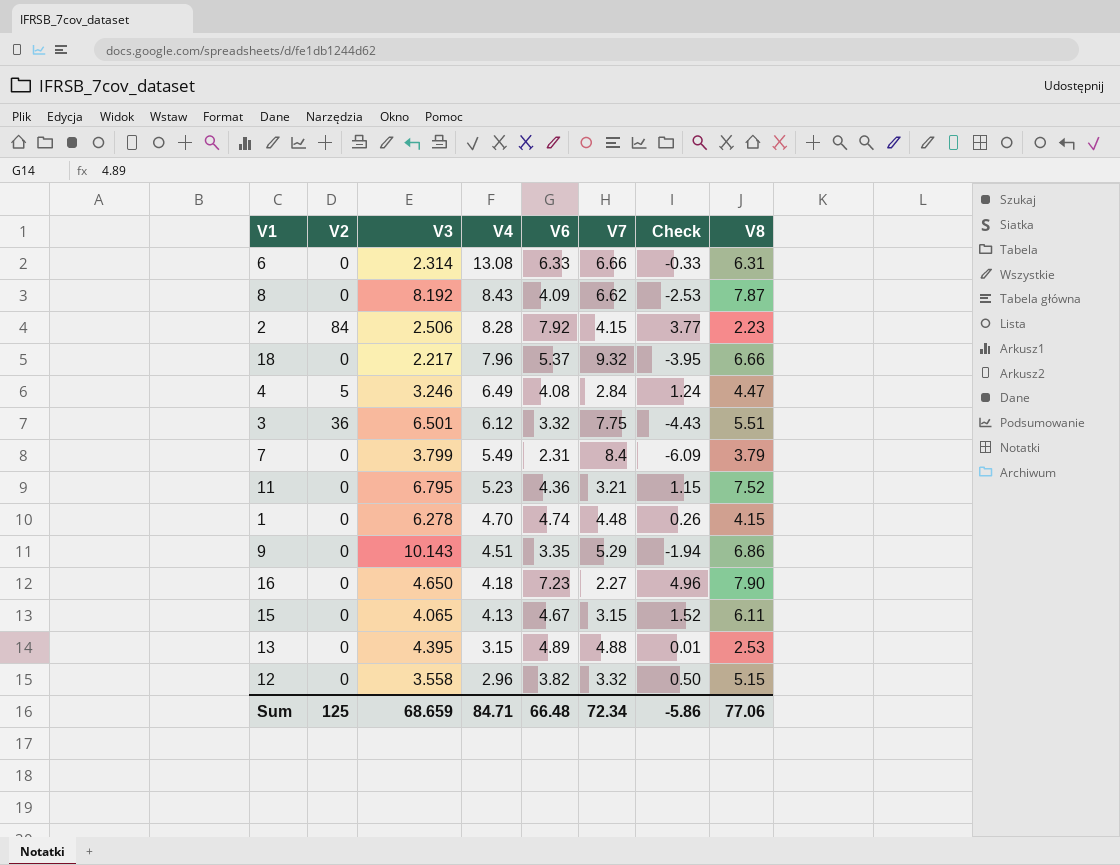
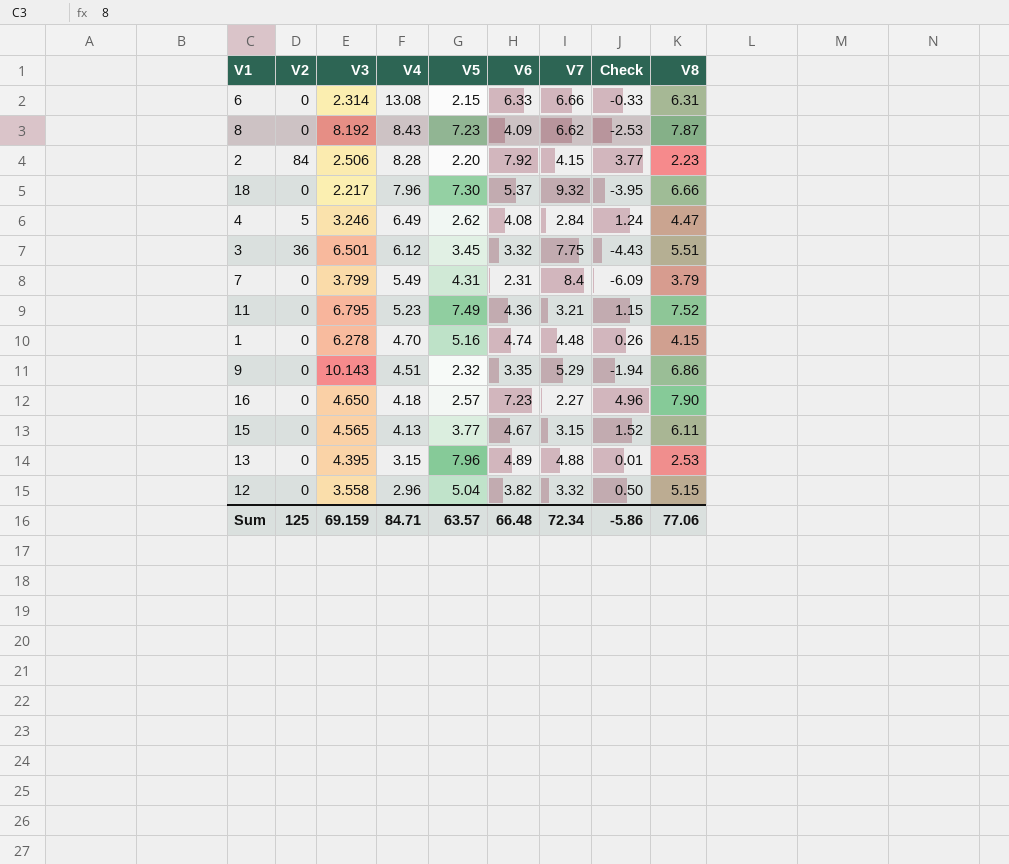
column V5 | position: none -> 5
15 | V3: 4.065 -> 4.565
Sum | V3: 68.659 -> 69.159

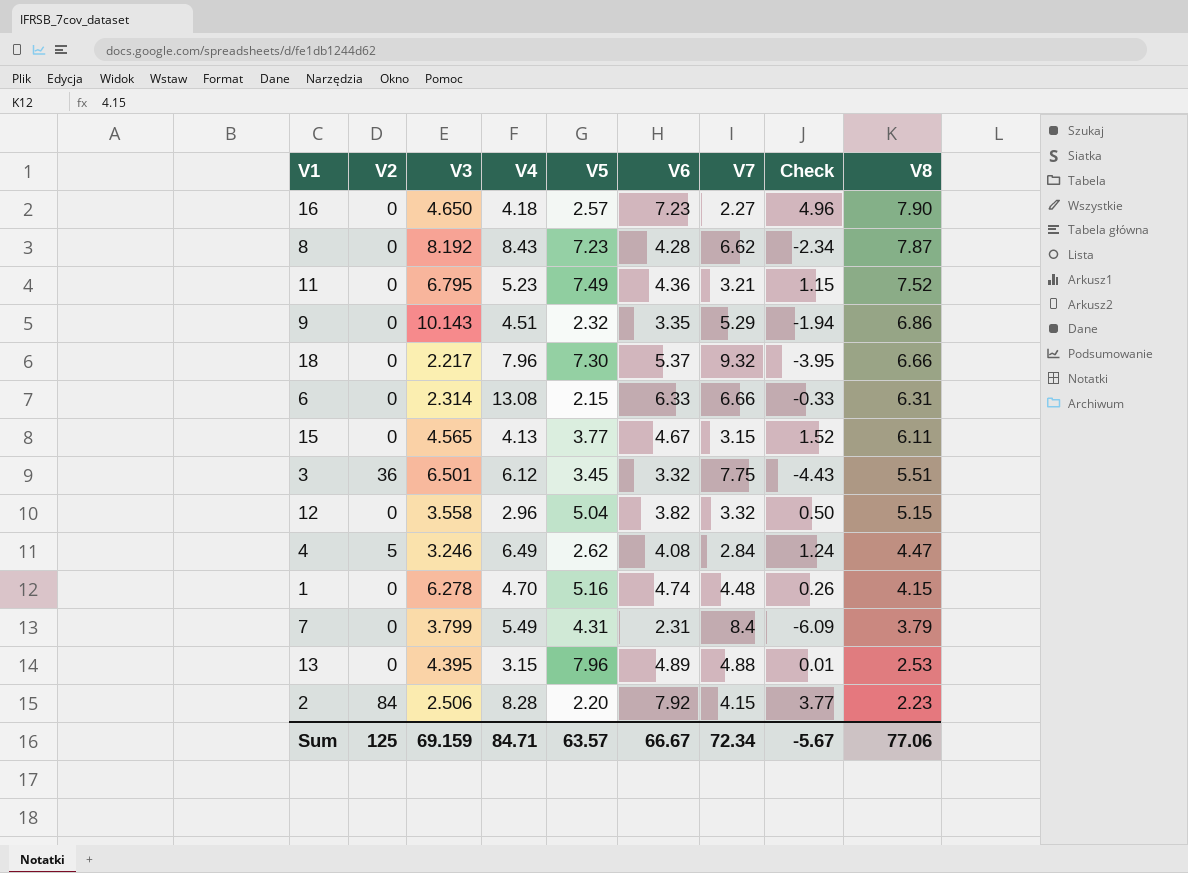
row order: V4 descending -> V8 descending
8 | V6: 4.09 -> 4.28
8 | Check: -2.53 -> -2.34
Sum | V6: 66.48 -> 66.67
Sum | Check: -5.86 -> -5.67

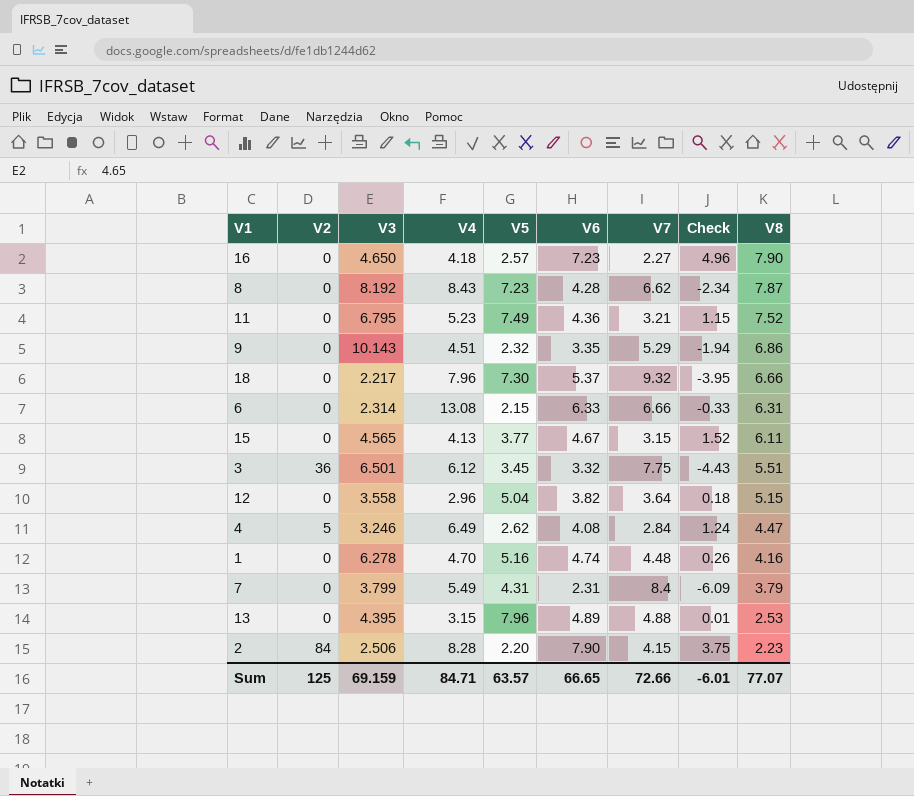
12 | V7: 3.32 -> 3.64
12 | Check: 0.50 -> 0.18
1 | V8: 4.15 -> 4.16
2 | V6: 7.92 -> 7.90
2 | Check: 3.77 -> 3.75
Sum | V6: 66.67 -> 66.65
Sum | V7: 72.34 -> 72.66
Sum | Check: -5.67 -> -6.01
Sum | V8: 77.06 -> 77.07

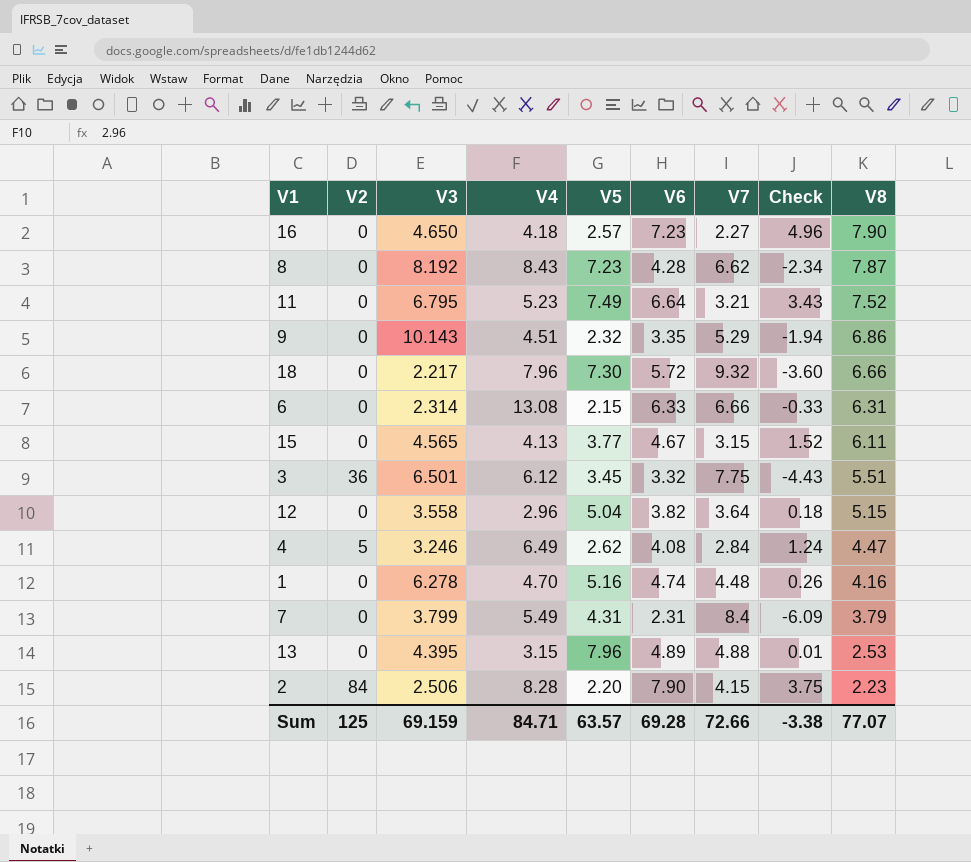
11 | V6: 4.36 -> 6.64
11 | Check: 1.15 -> 3.43
18 | V6: 5.37 -> 5.72
18 | Check: -3.95 -> -3.60
Sum | V6: 66.65 -> 69.28
Sum | Check: -6.01 -> -3.38

